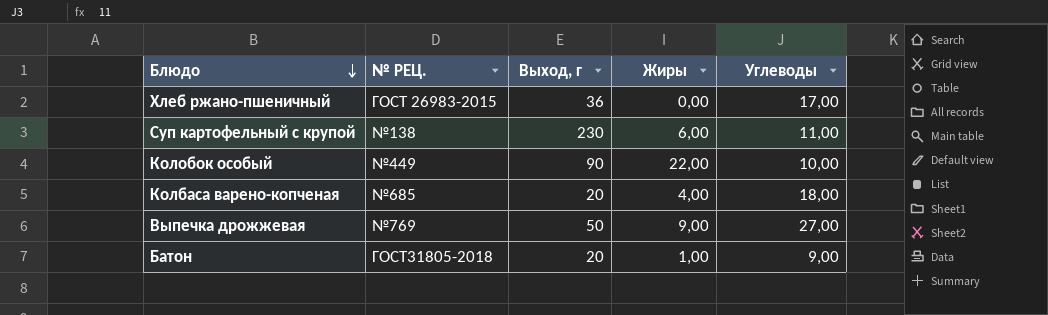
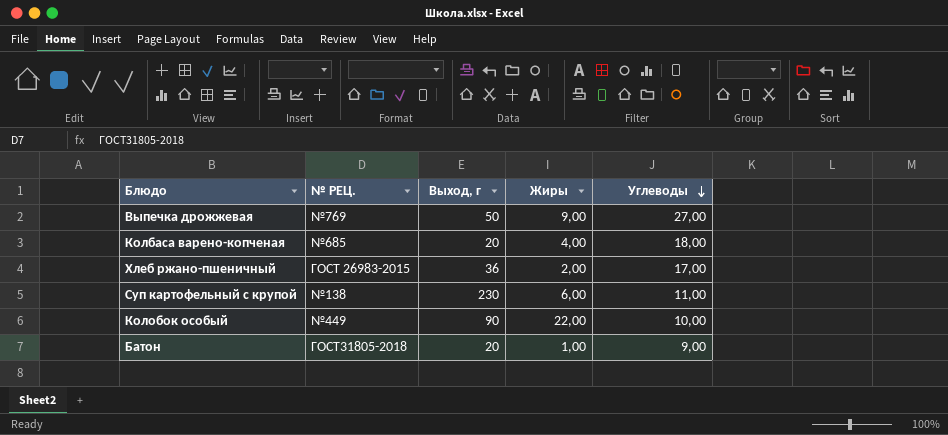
row order: Блюдо descending -> Углеводы descending
Хлеб ржано-пшеничный | Жиры: 0,00 -> 2,00

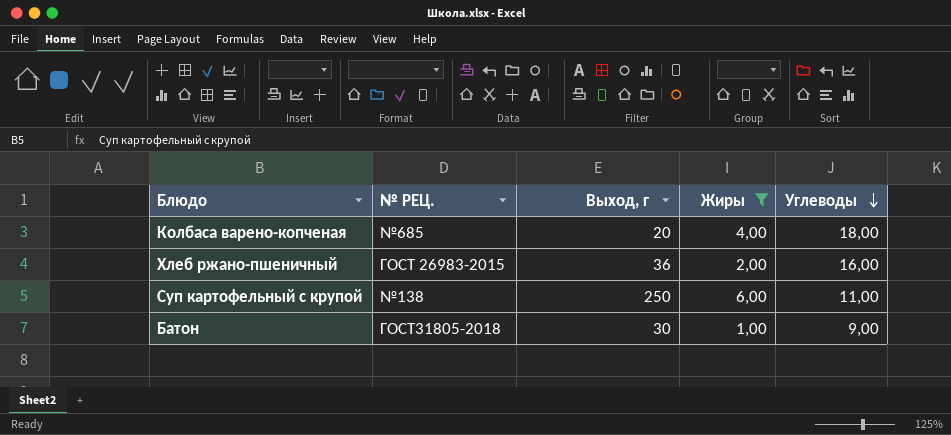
filter: none -> Жиры <= 6,00
Хлеб ржано-пшеничный | Углеводы: 17,00 -> 16,00
Суп картофельный с крупой | Выход, г: 230 -> 250
Батон | Выход, г: 20 -> 30

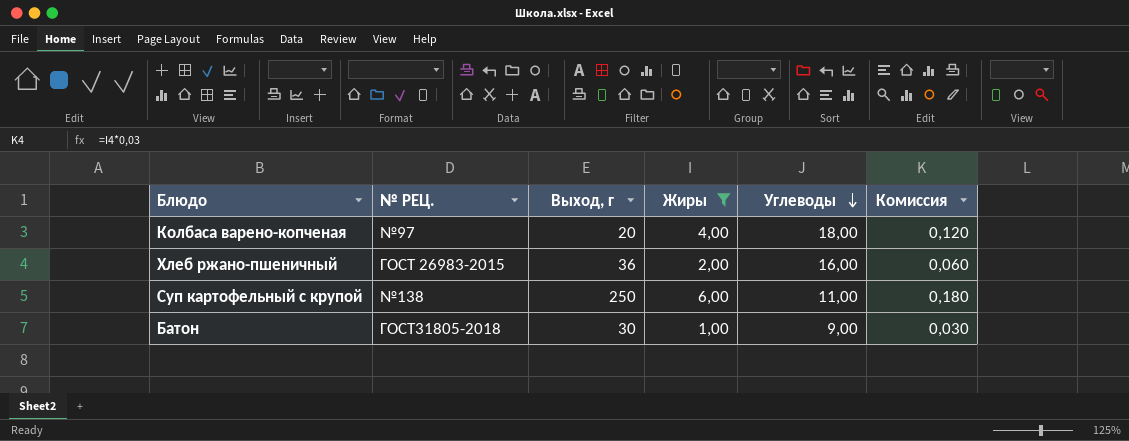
column Комиссия | formula: none -> [Жиры] * 0,03
Колбаса варено-копченая | № РЕЦ.: №685 -> №97

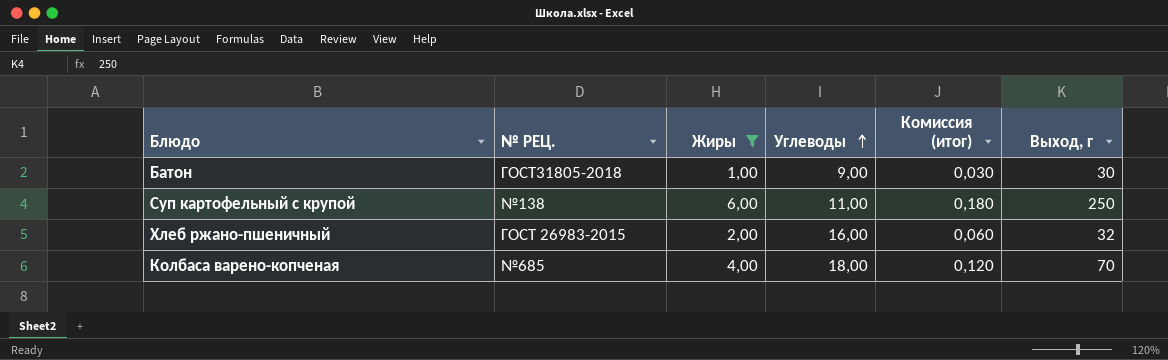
row order: Углеводы descending -> Углеводы ascending
column name: Комиссия -> Комиссия (итог)
column Выход, г | position: 3 -> 6
Хлеб ржано-пшеничный | Выход, г: 36 -> 32
Колбаса варено-копченая | № РЕЦ.: №97 -> №685
Колбаса варено-копченая | Выход, г: 20 -> 70

